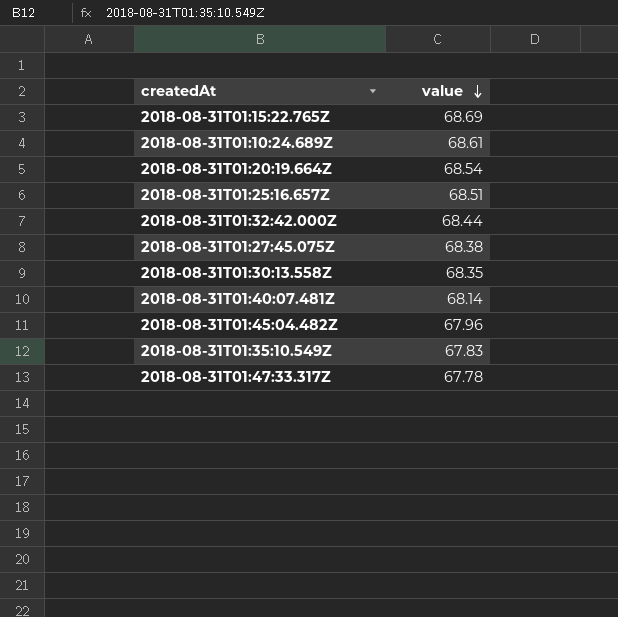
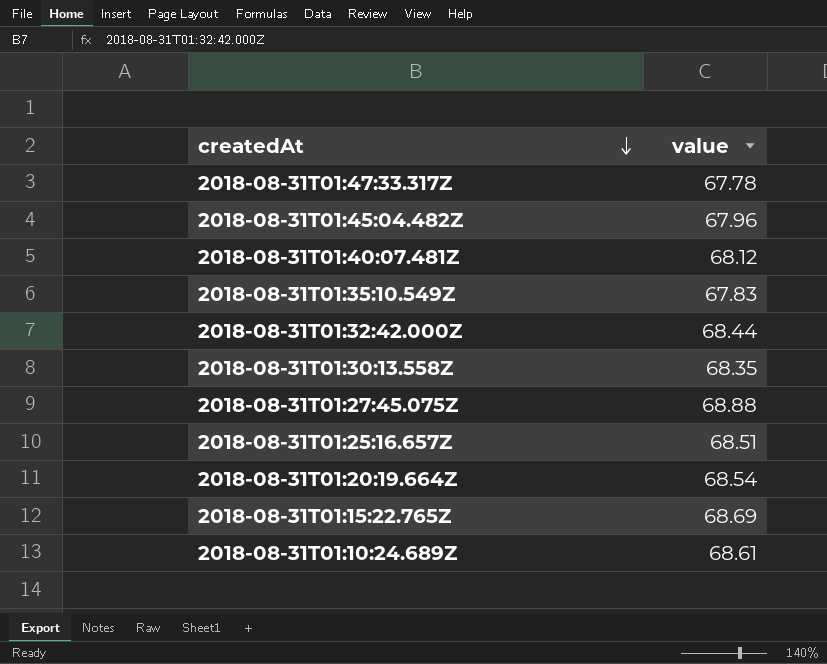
row order: value descending -> createdAt descending
2018-08-31T01:40:07.481Z | value: 68.14 -> 68.12
2018-08-31T01:27:45.075Z | value: 68.38 -> 68.88

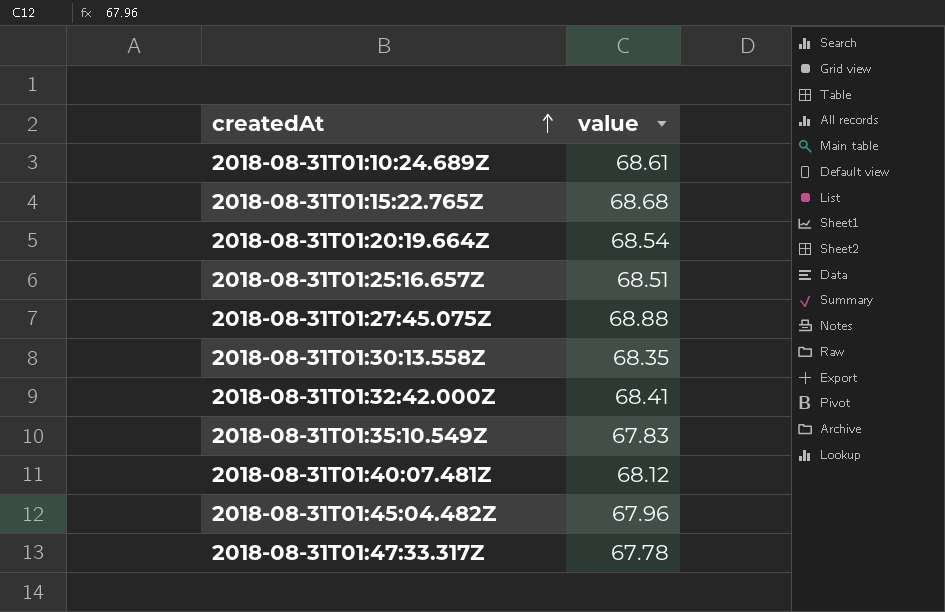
row order: createdAt descending -> createdAt ascending
2018-08-31T01:15:22.765Z | value: 68.69 -> 68.68
2018-08-31T01:32:42.000Z | value: 68.44 -> 68.41

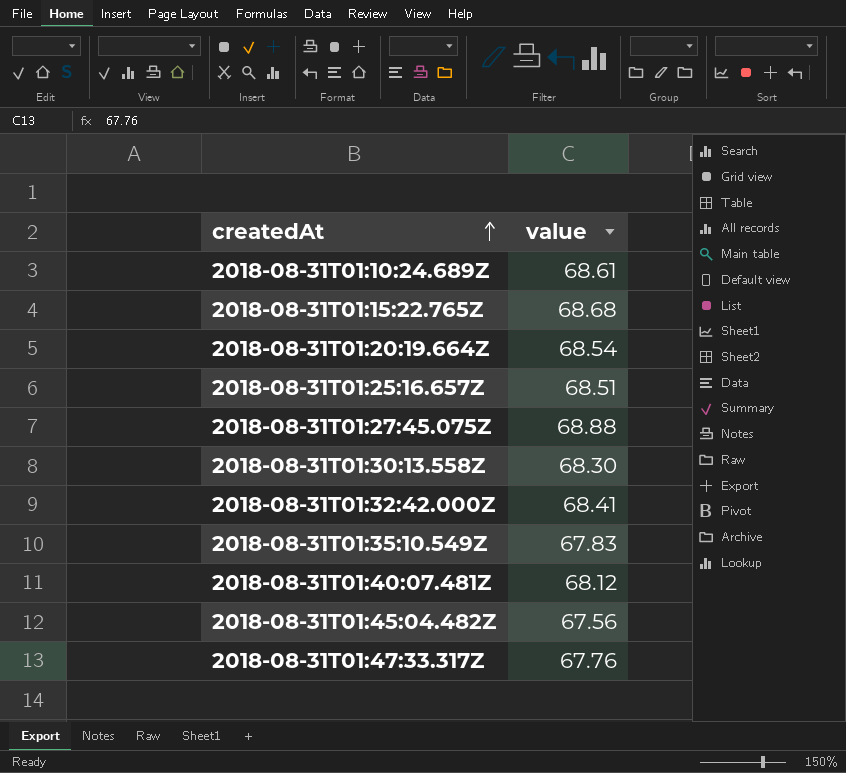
2018-08-31T01:30:13.558Z | value: 68.35 -> 68.30
2018-08-31T01:45:04.482Z | value: 67.96 -> 67.56
2018-08-31T01:47:33.317Z | value: 67.78 -> 67.76

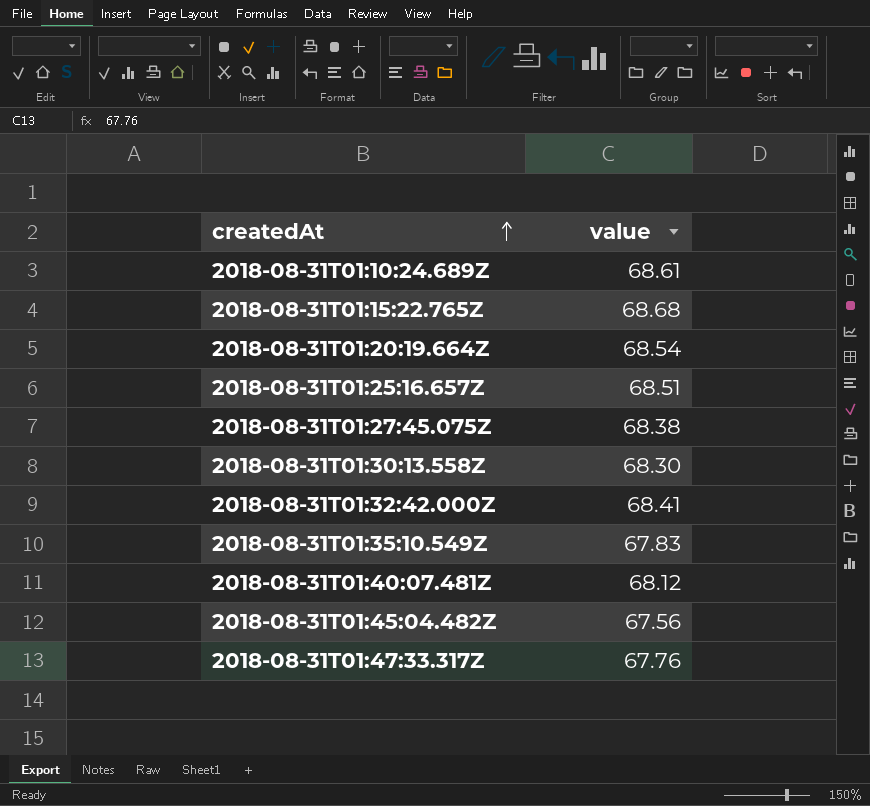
2018-08-31T01:27:45.075Z | value: 68.88 -> 68.38

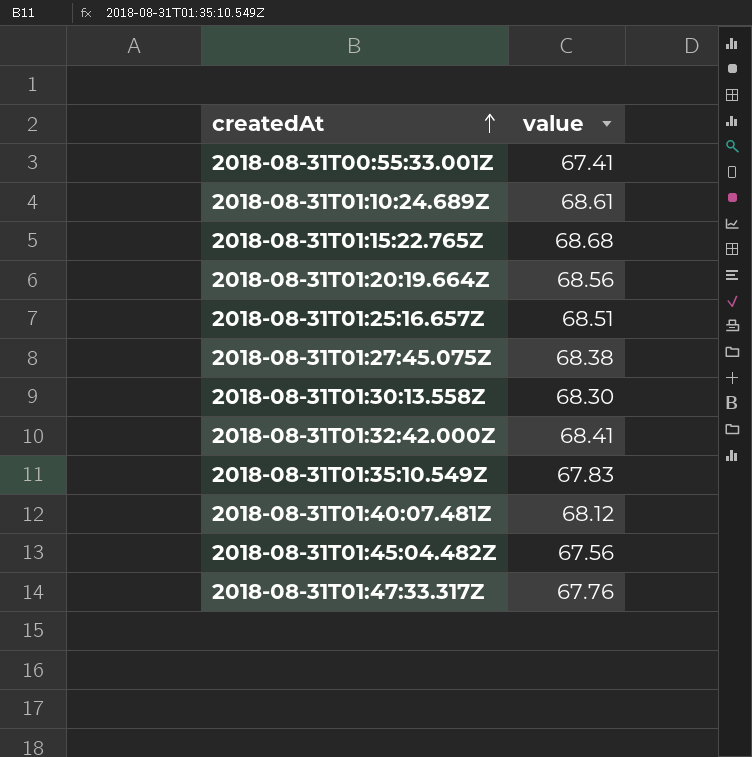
row 2018-08-31T00:55:33.001Z: none -> 67.41
2018-08-31T01:20:19.664Z | value: 68.54 -> 68.56

